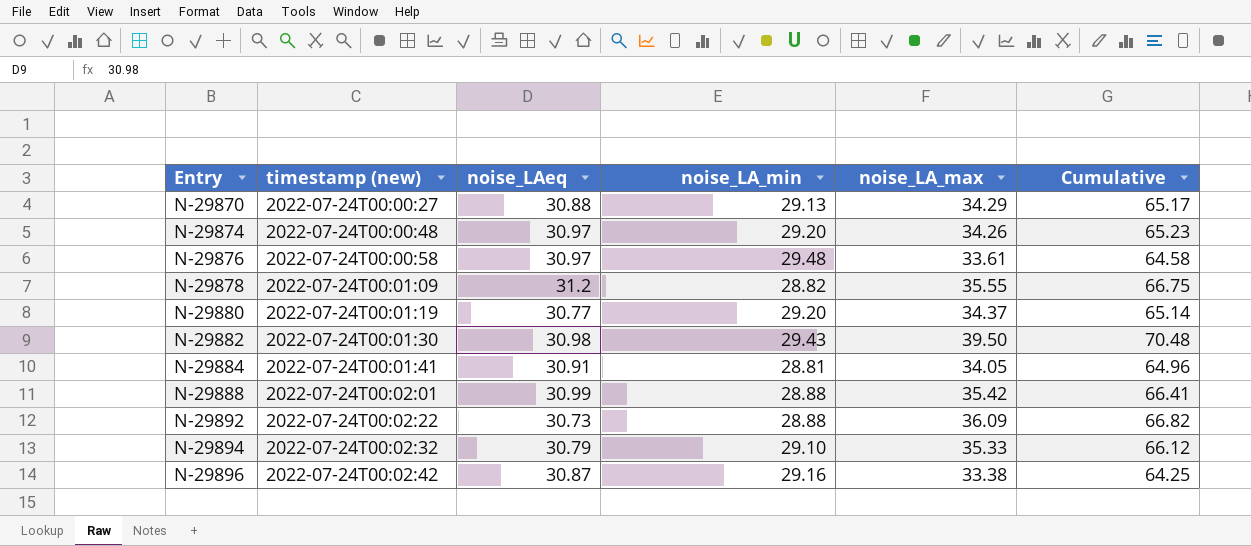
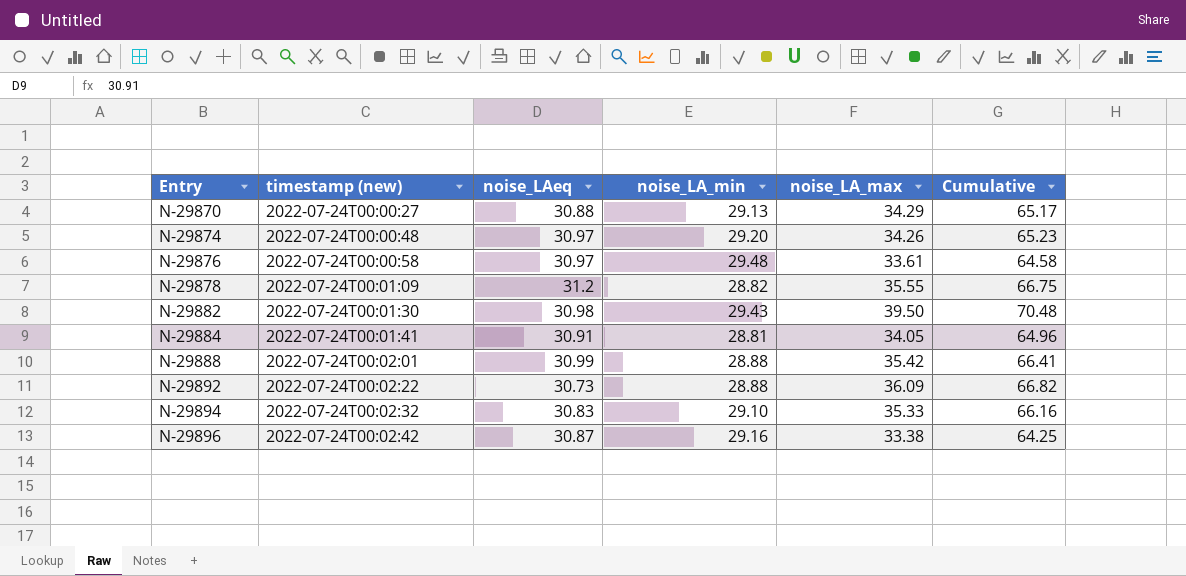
row N-29880: 2022-07-24T00:01:19 | 30.77 | 29.20 | 34.37 | 65.14 -> none
N-29894 | noise_LAeq: 30.79 -> 30.83
N-29894 | Cumulative: 66.12 -> 66.16

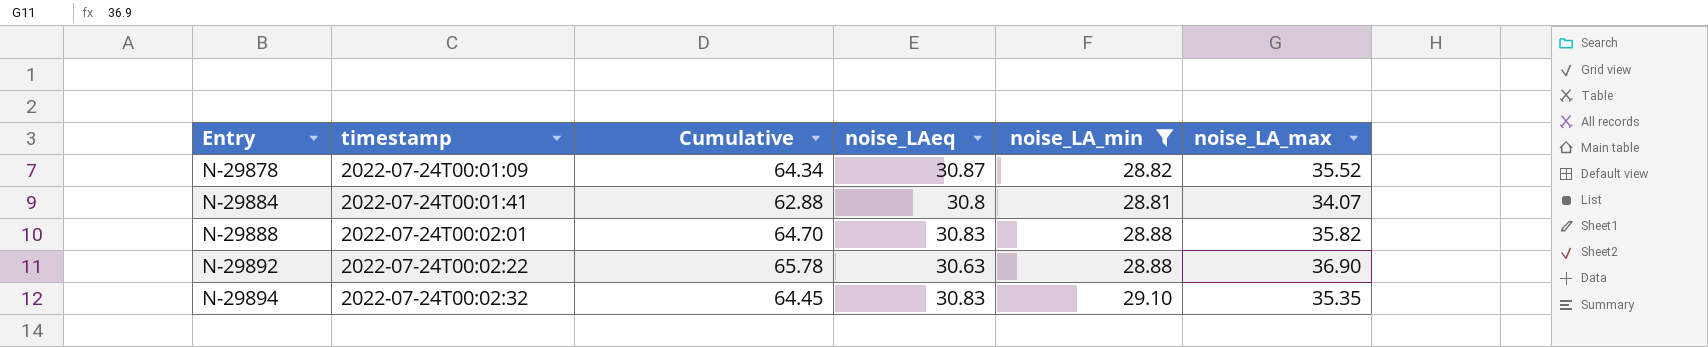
filter: none -> noise_LA_min <= 29.10
column name: timestamp (new) -> timestamp
column Cumulative | formula: [noise_LAeq] + [noise_LA_max] -> [noise_LA_min] + [noise_LA_max]
column Cumulative | position: 6 -> 3
N-29878 | noise_LAeq: 31.2 -> 30.87
N-29878 | noise_LA_max: 35.55 -> 35.52
N-29884 | noise_LAeq: 30.91 -> 30.8
N-29884 | noise_LA_max: 34.05 -> 34.07
N-29888 | noise_LAeq: 30.99 -> 30.83
N-29888 | noise_LA_max: 35.42 -> 35.82
N-29892 | noise_LAeq: 30.73 -> 30.63
N-29892 | noise_LA_max: 36.09 -> 36.90
N-29894 | noise_LA_max: 35.33 -> 35.35

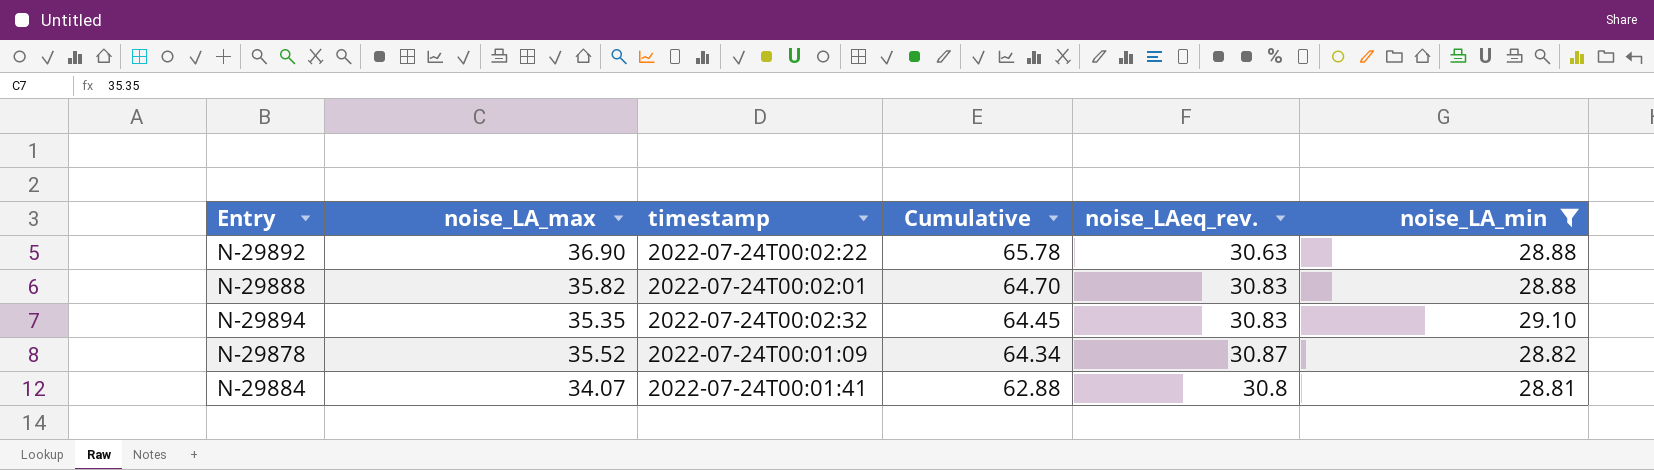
row order: Entry ascending -> Cumulative descending
column noise_LA_max | position: 6 -> 2
column name: noise_LAeq -> noise_LAeq_rev.

